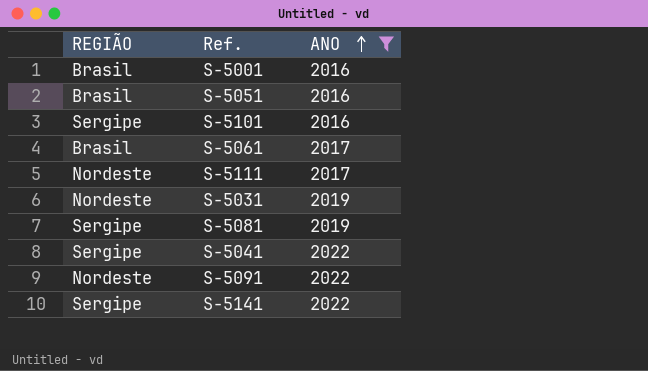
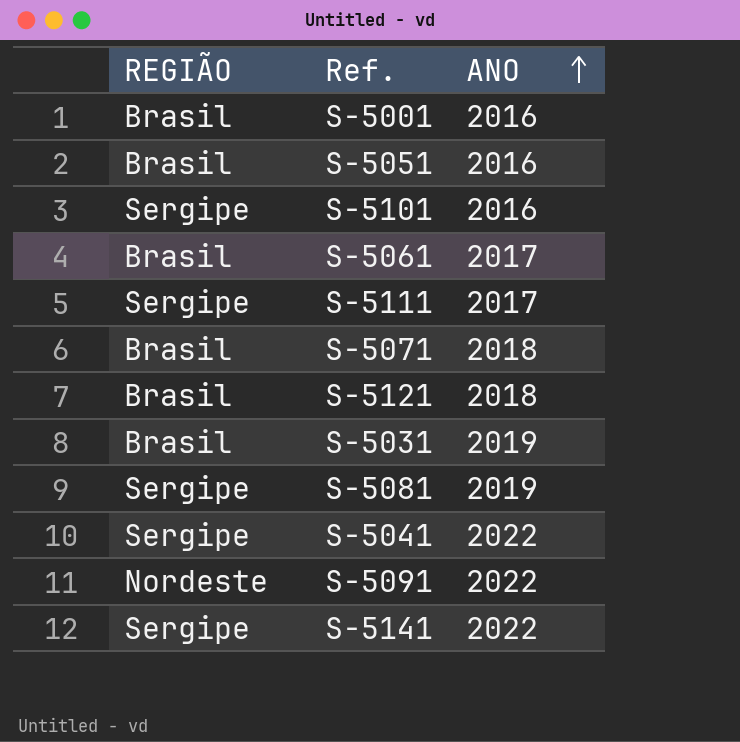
filter: ANO != 2018 -> none
S-5111 | REGIÃO: Nordeste -> Sergipe
S-5031 | REGIÃO: Nordeste -> Brasil

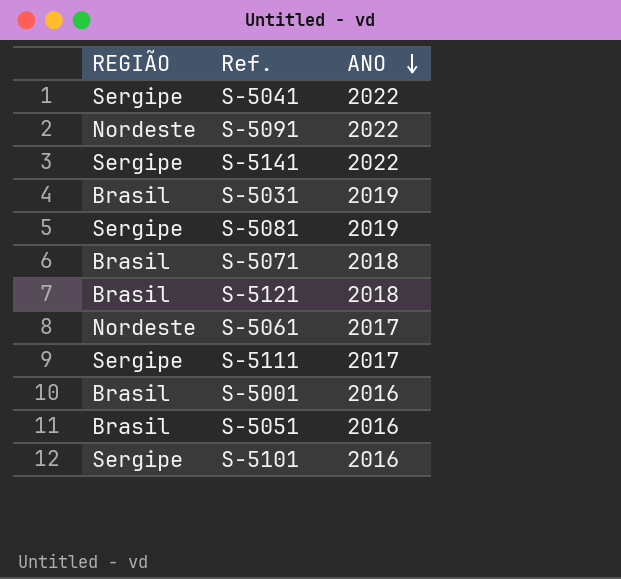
row order: ANO ascending -> ANO descending
S-5061 | REGIÃO: Brasil -> Nordeste

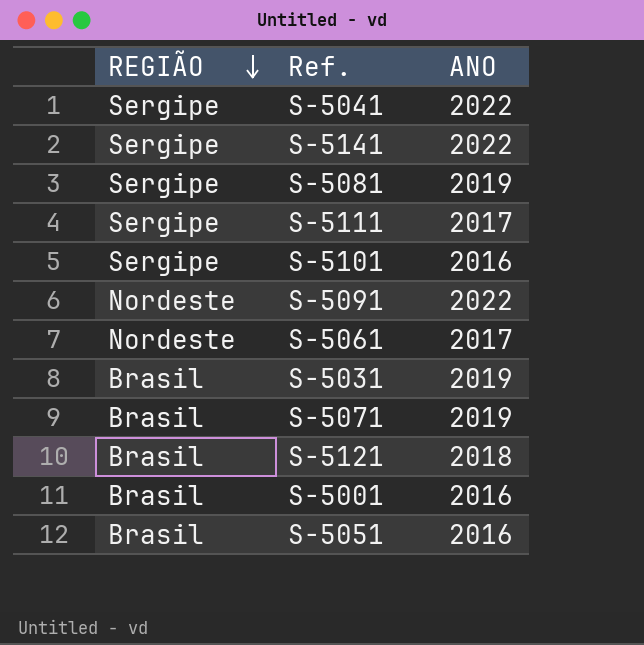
row order: ANO descending -> REGIÃO descending
S-5071 | ANO: 2018 -> 2019

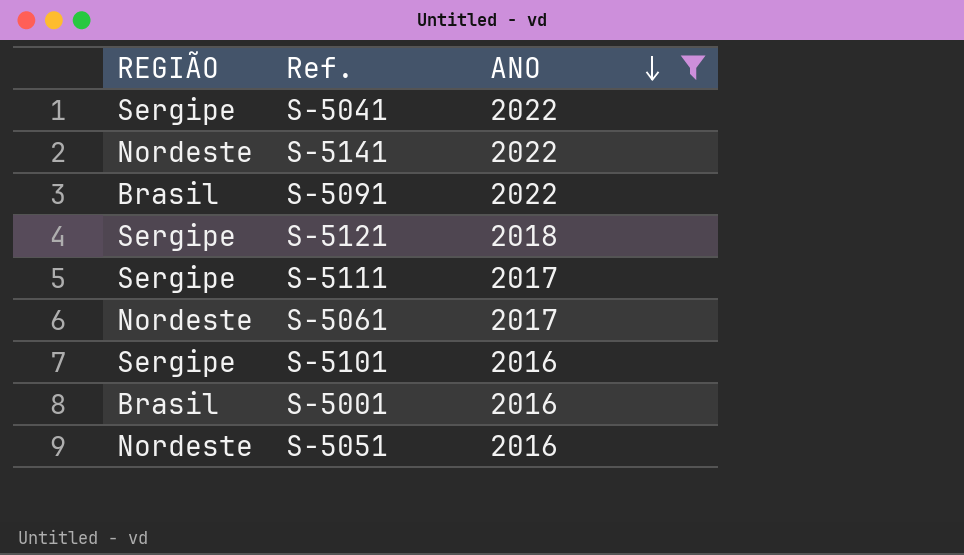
filter: none -> ANO != 2019
row order: REGIÃO descending -> ANO descending
S-5141 | REGIÃO: Sergipe -> Nordeste
S-5091 | REGIÃO: Nordeste -> Brasil
S-5121 | REGIÃO: Brasil -> Sergipe
S-5051 | REGIÃO: Brasil -> Nordeste

